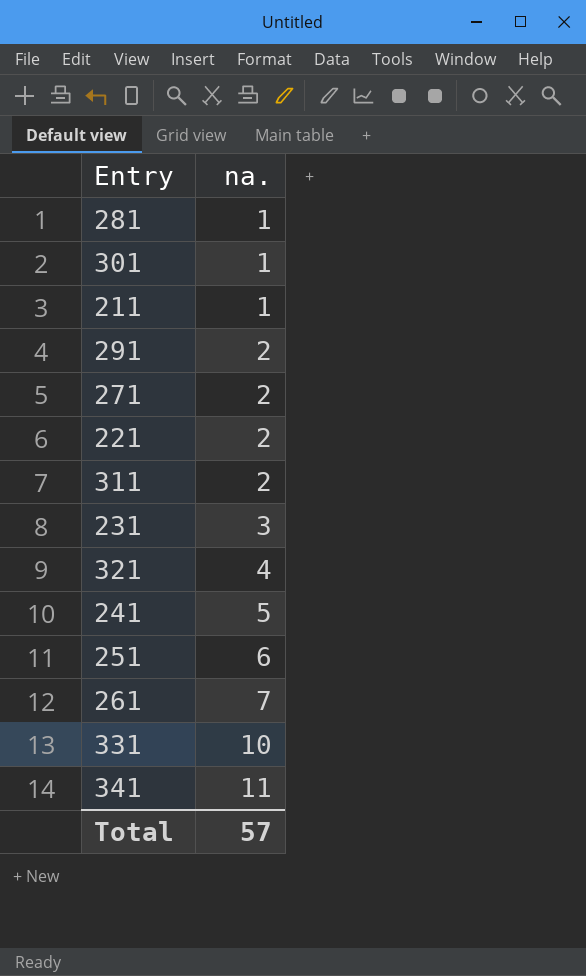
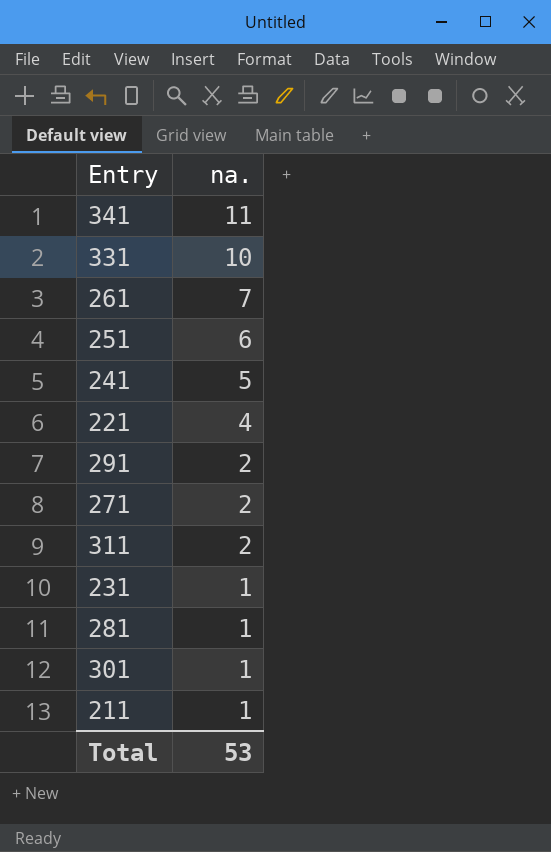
row order: na. ascending -> na. descending
row 321: 4 -> none
221 | na.: 2 -> 4
231 | na.: 3 -> 1
Total | na.: 57 -> 53

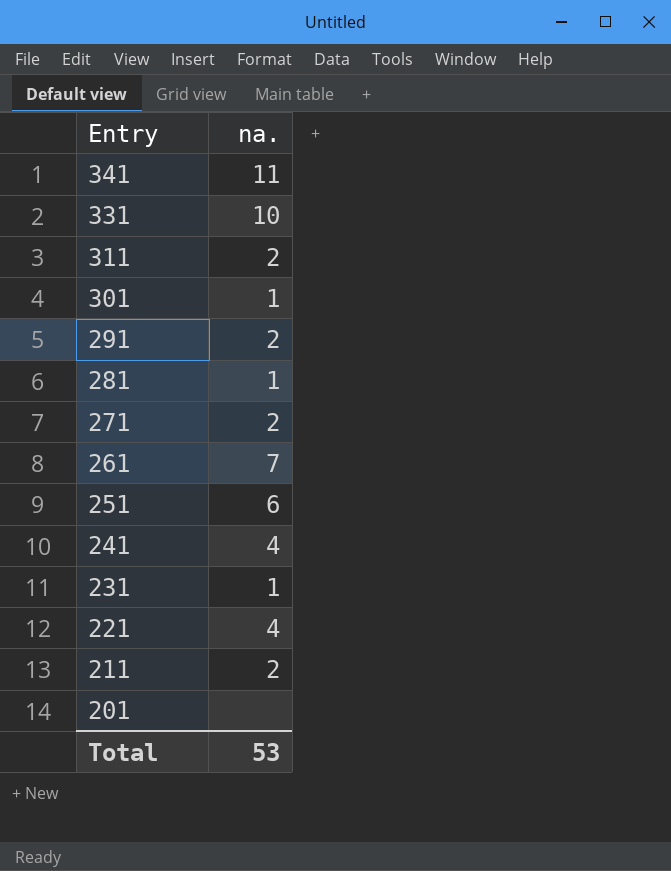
row order: na. descending -> Entry descending
241 | na.: 5 -> 4
211 | na.: 1 -> 2
row 201: none -> none

